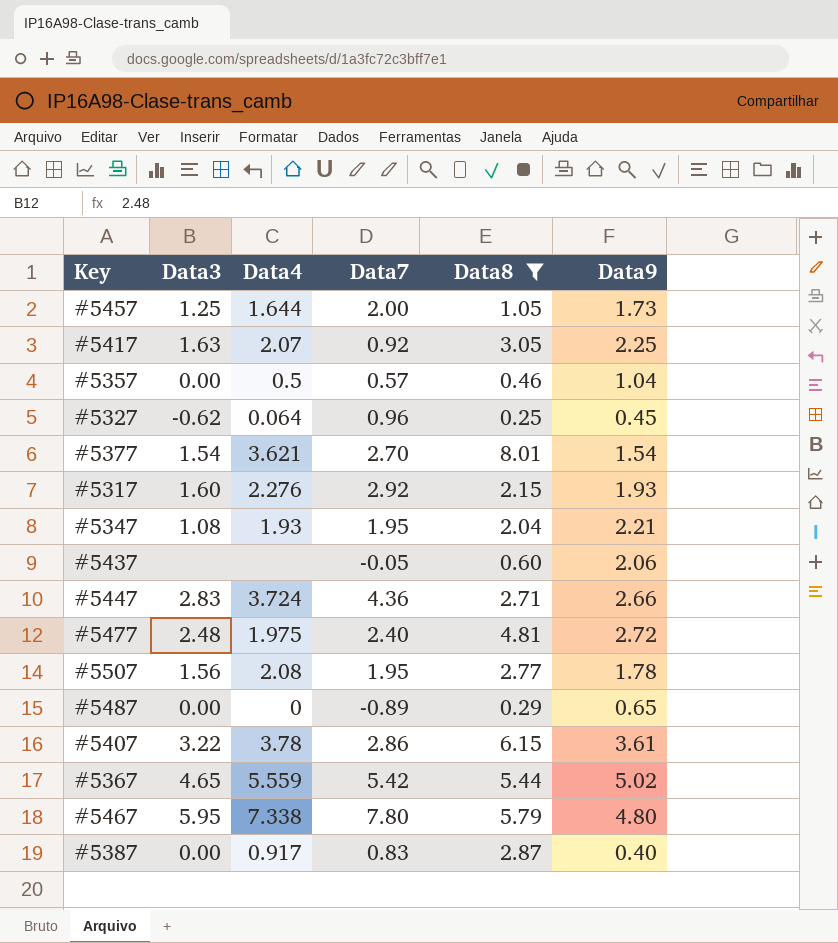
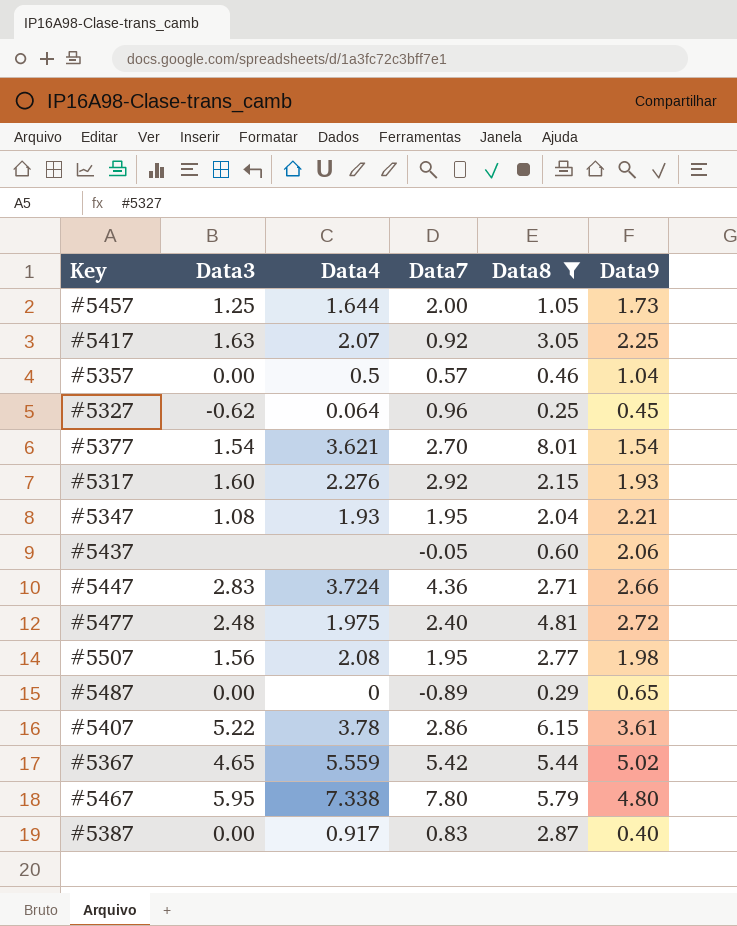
#5507 | Data9: 1.78 -> 1.98
#5407 | Data3: 3.22 -> 5.22

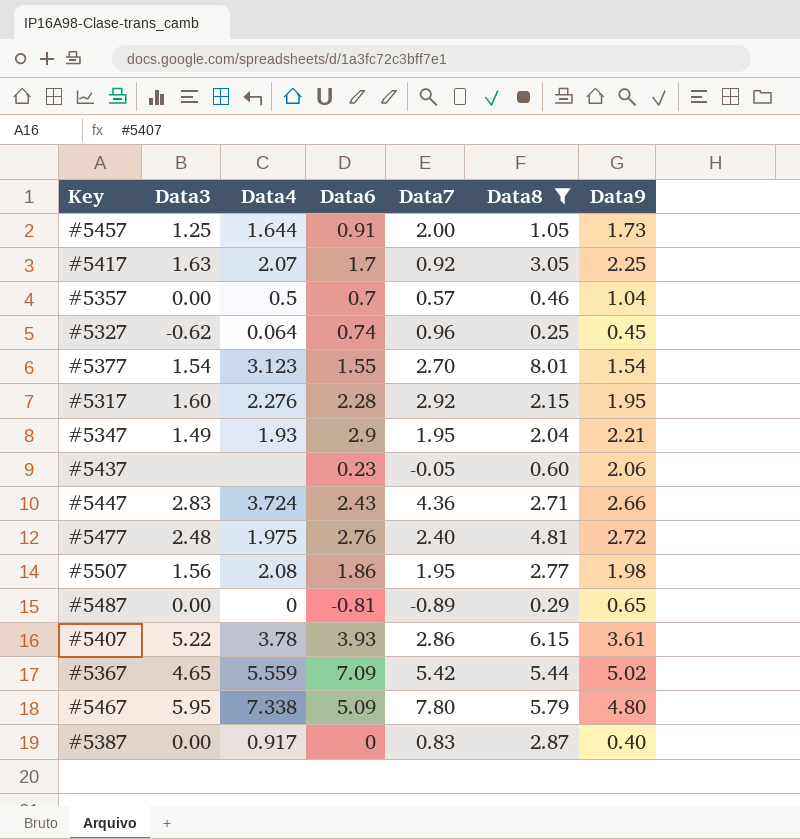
column Data6 | position: none -> 4
#5377 | Data4: 3.621 -> 3.123
#5317 | Data9: 1.93 -> 1.95
#5347 | Data3: 1.08 -> 1.49

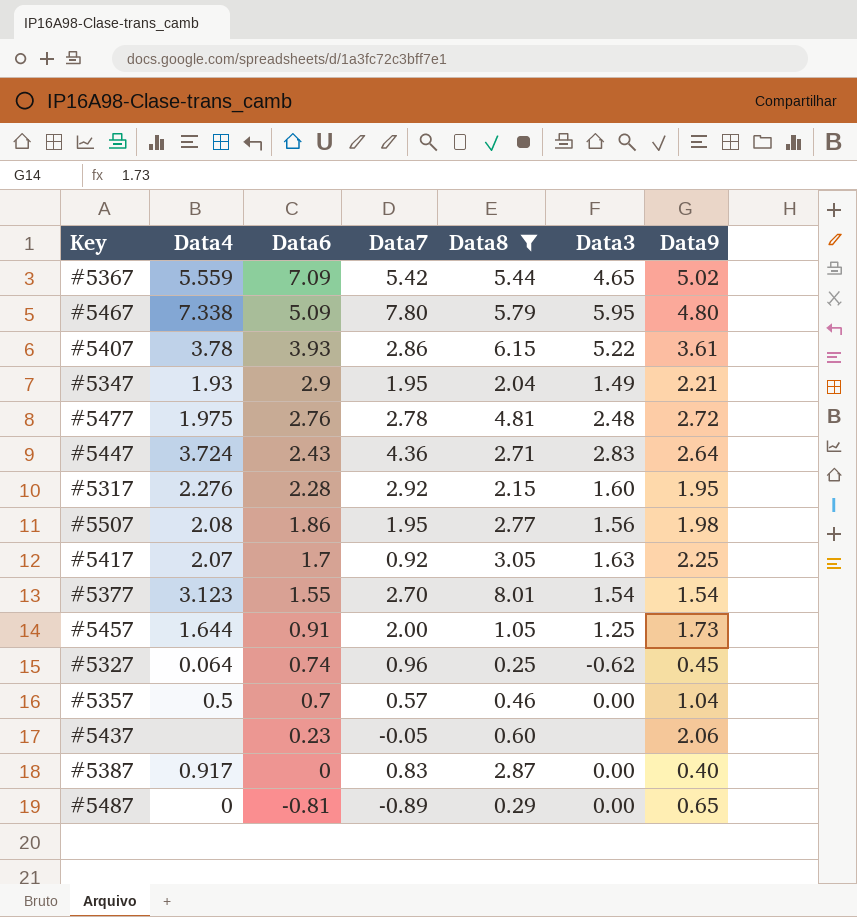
row order: none -> Data6 descending
column Data3 | position: 2 -> 6
#5477 | Data7: 2.40 -> 2.78
#5447 | Data9: 2.66 -> 2.64

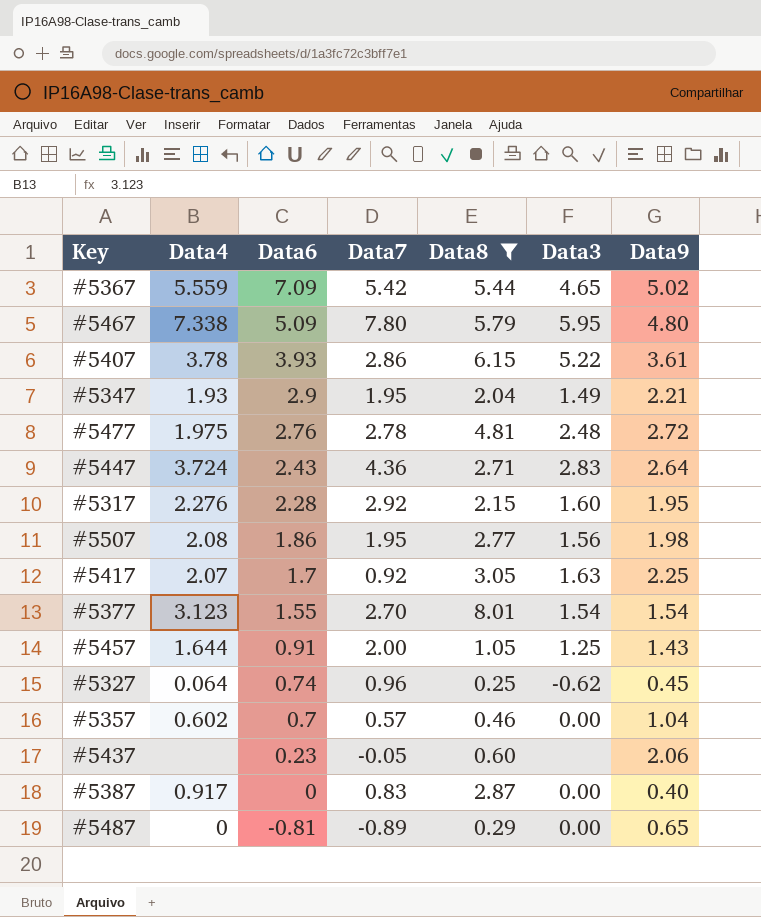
#5457 | Data9: 1.73 -> 1.43
#5357 | Data4: 0.5 -> 0.602

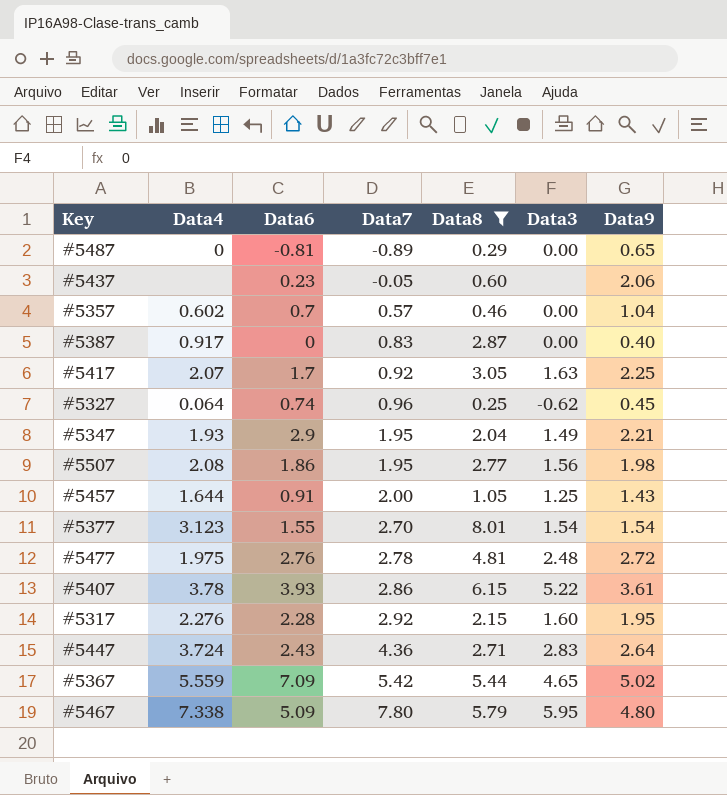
row order: Data6 descending -> Data7 ascending

